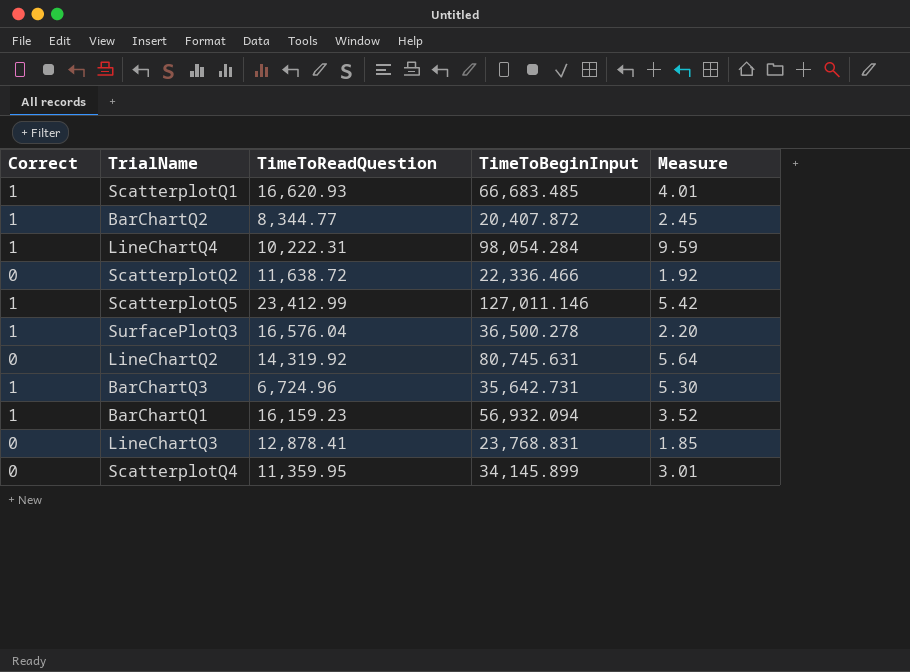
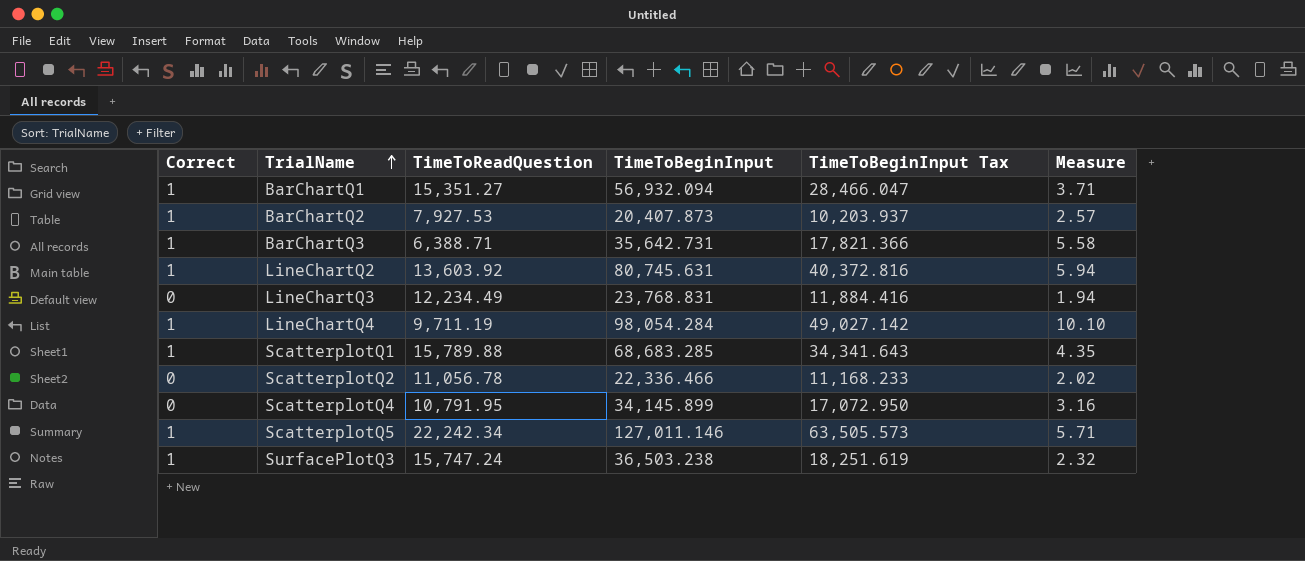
row order: none -> TrialName ascending
column TimeToBeginInput Tax | formula: none -> [TimeToBeginInput] * 0.5
BarChartQ1 | TimeToReadQuestion: 16,159.23 -> 15,351.27
BarChartQ1 | Measure: 3.52 -> 3.71
BarChartQ2 | TimeToReadQuestion: 8,344.77 -> 7,927.53
BarChartQ2 | TimeToBeginInput: 20,407.872 -> 20,407.873
BarChartQ2 | Measure: 2.45 -> 2.57
BarChartQ3 | TimeToReadQuestion: 6,724.96 -> 6,388.71
BarChartQ3 | Measure: 5.30 -> 5.58
LineChartQ2 | Correct: 0 -> 1
LineChartQ2 | TimeToReadQuestion: 14,319.92 -> 13,603.92
LineChartQ2 | Measure: 5.64 -> 5.94
LineChartQ3 | TimeToReadQuestion: 12,878.41 -> 12,234.49
LineChartQ3 | Measure: 1.85 -> 1.94
LineChartQ4 | TimeToReadQuestion: 10,222.31 -> 9,711.19
LineChartQ4 | Measure: 9.59 -> 10.10
ScatterplotQ1 | TimeToReadQuestion: 16,620.93 -> 15,789.88
ScatterplotQ1 | TimeToBeginInput: 66,683.485 -> 68,683.285
ScatterplotQ1 | Measure: 4.01 -> 4.35
ScatterplotQ2 | TimeToReadQuestion: 11,638.72 -> 11,056.78
ScatterplotQ2 | Measure: 1.92 -> 2.02
ScatterplotQ4 | TimeToReadQuestion: 11,359.95 -> 10,791.95
ScatterplotQ4 | Measure: 3.01 -> 3.16
ScatterplotQ5 | TimeToReadQuestion: 23,412.99 -> 22,242.34
ScatterplotQ5 | Measure: 5.42 -> 5.71
SurfacePlotQ3 | TimeToReadQuestion: 16,576.04 -> 15,747.24
SurfacePlotQ3 | TimeToBeginInput: 36,500.278 -> 36,503.238
SurfacePlotQ3 | Measure: 2.20 -> 2.32

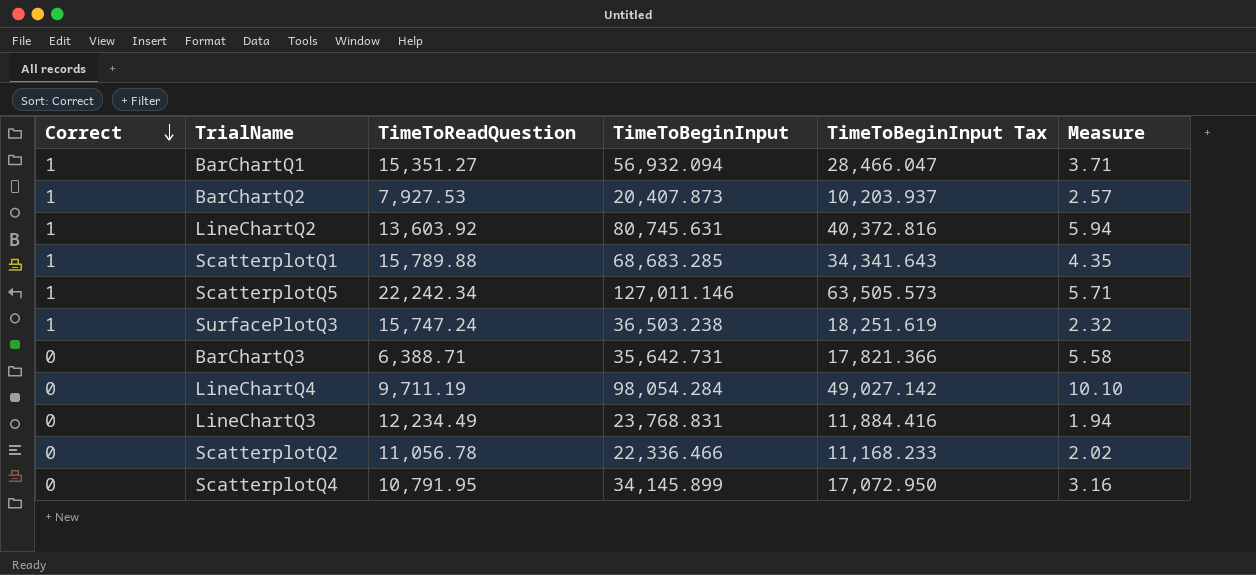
row order: TrialName ascending -> Correct descending
BarChartQ3 | Correct: 1 -> 0
LineChartQ4 | Correct: 1 -> 0

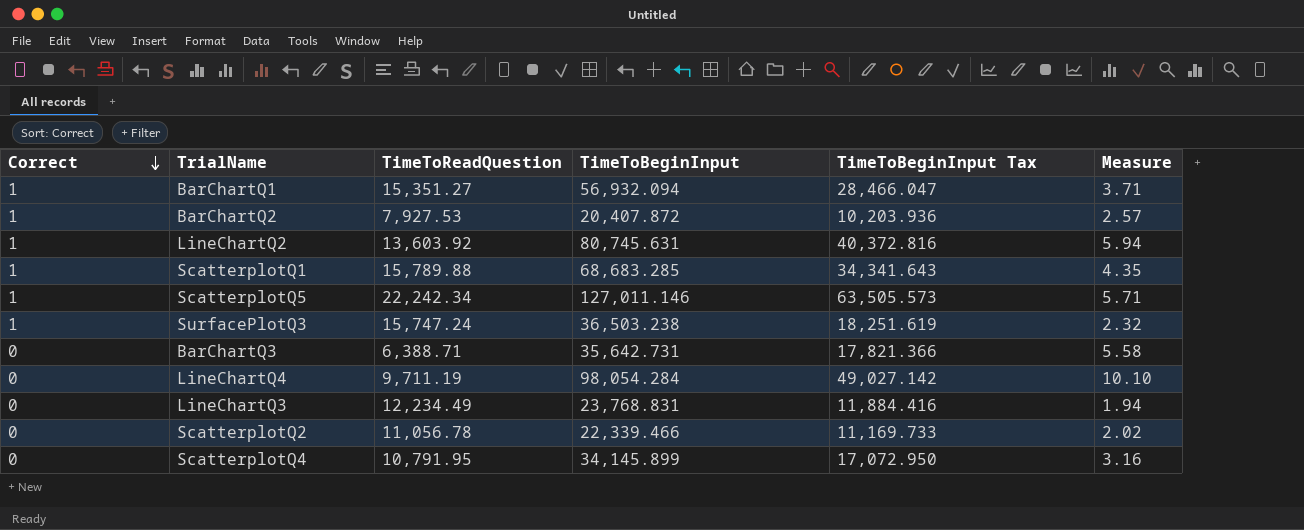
BarChartQ2 | TimeToBeginInput: 20,407.873 -> 20,407.872
BarChartQ2 | TimeToBeginInput Tax: 10,203.937 -> 10,203.936
ScatterplotQ2 | TimeToBeginInput: 22,336.466 -> 22,339.466
ScatterplotQ2 | TimeToBeginInput Tax: 11,168.233 -> 11,169.733

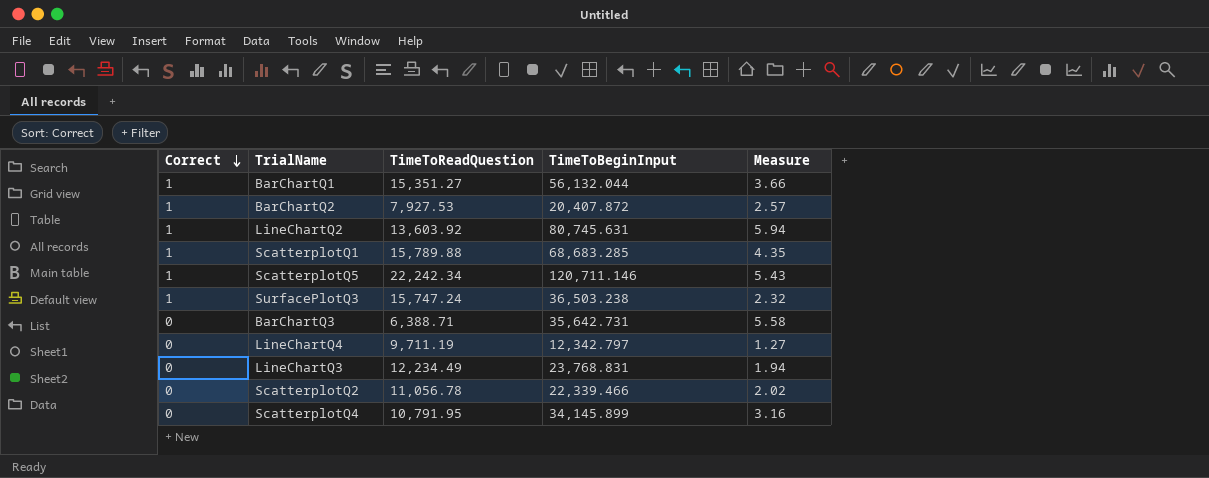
column TimeToBeginInput Tax | formula: [TimeToBeginInput] * 0.5 -> none
BarChartQ1 | TimeToBeginInput: 56,932.094 -> 56,132.044
BarChartQ1 | Measure: 3.71 -> 3.66
ScatterplotQ5 | TimeToBeginInput: 127,011.146 -> 120,711.146
ScatterplotQ5 | Measure: 5.71 -> 5.43
LineChartQ4 | TimeToBeginInput: 98,054.284 -> 12,342.797
LineChartQ4 | Measure: 10.10 -> 1.27

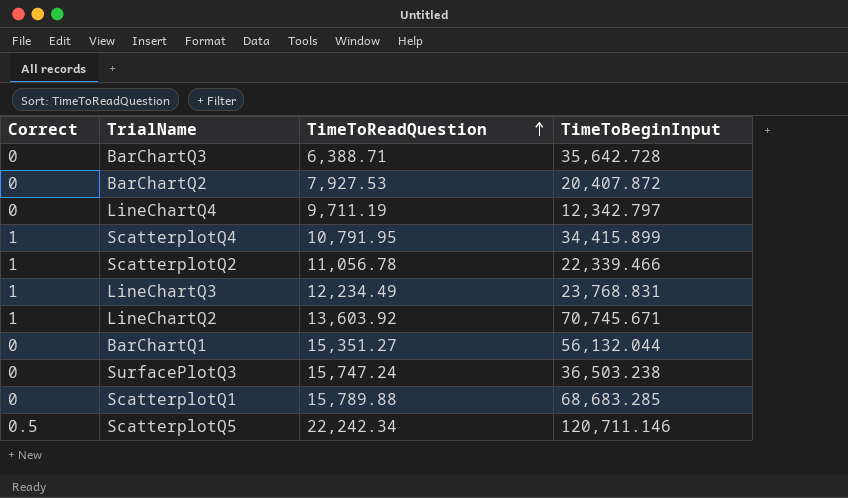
row order: Correct descending -> TimeToReadQuestion ascending
column Measure | formula: [TimeToBeginInput] / [TimeToReadQuestion] -> none
BarChartQ3 | TimeToBeginInput: 35,642.731 -> 35,642.728
BarChartQ2 | Correct: 1 -> 0
ScatterplotQ4 | Correct: 0 -> 1
ScatterplotQ4 | TimeToBeginInput: 34,145.899 -> 34,415.899
ScatterplotQ2 | Correct: 0 -> 1
LineChartQ3 | Correct: 0 -> 1
LineChartQ2 | TimeToBeginInput: 80,745.631 -> 70,745.671
BarChartQ1 | Correct: 1 -> 0
SurfacePlotQ3 | Correct: 1 -> 0
ScatterplotQ1 | Correct: 1 -> 0
ScatterplotQ5 | Correct: 1 -> 0.5

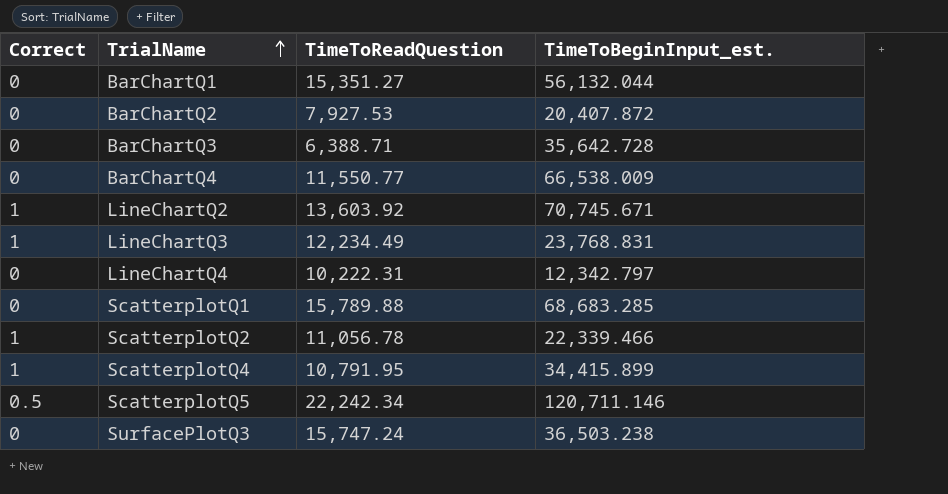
row order: TimeToReadQuestion ascending -> TrialName ascending
column name: TimeToBeginInput -> TimeToBeginInput_est.
row BarChartQ4: none -> 0 | 11,550.77 | 66,538.009
LineChartQ4 | TimeToReadQuestion: 9,711.19 -> 10,222.31

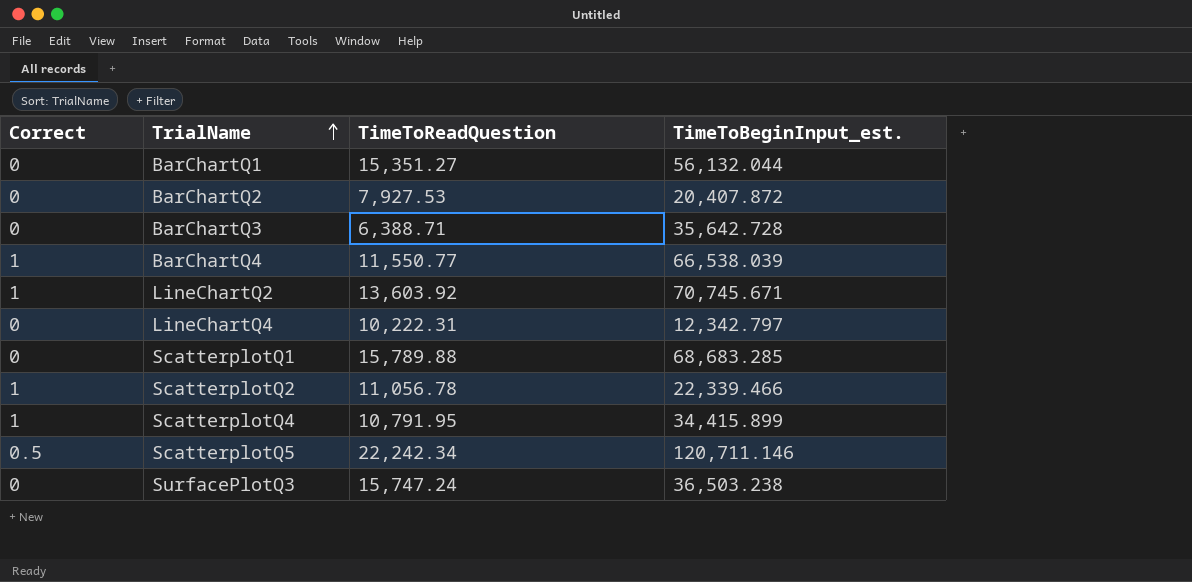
row LineChartQ3: 1 | 12,234.49 | 23,768.831 -> none
BarChartQ4 | Correct: 0 -> 1
BarChartQ4 | TimeToBeginInput_est.: 66,538.009 -> 66,538.039

